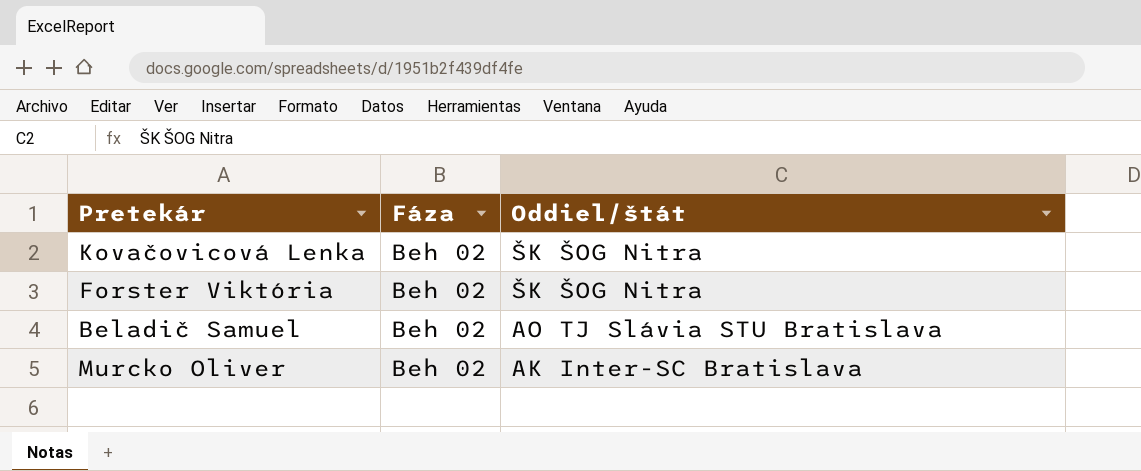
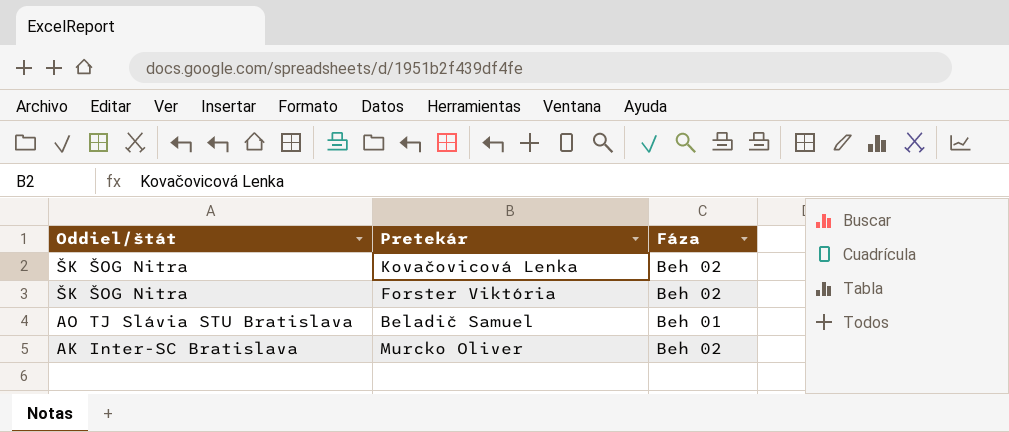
column Oddiel/štát | position: 3 -> 1
Beladič Samuel | Fáza: Beh 02 -> Beh 01

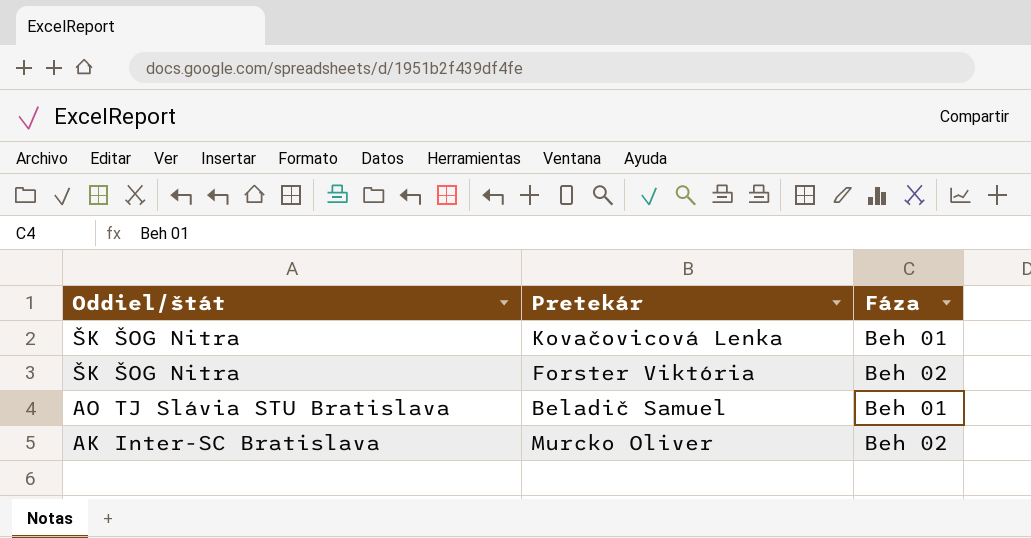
Kovačovicová Lenka | Fáza: Beh 02 -> Beh 01

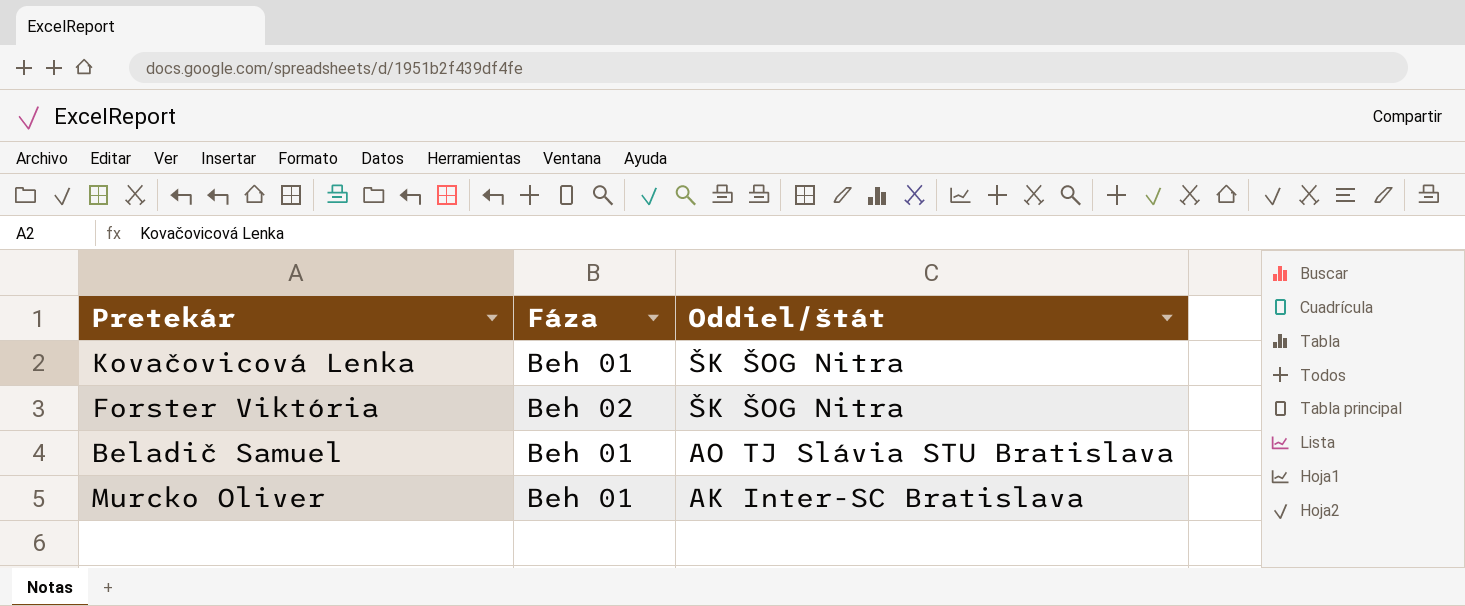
column Oddiel/štát | position: 1 -> 3
Murcko Oliver | Fáza: Beh 02 -> Beh 01

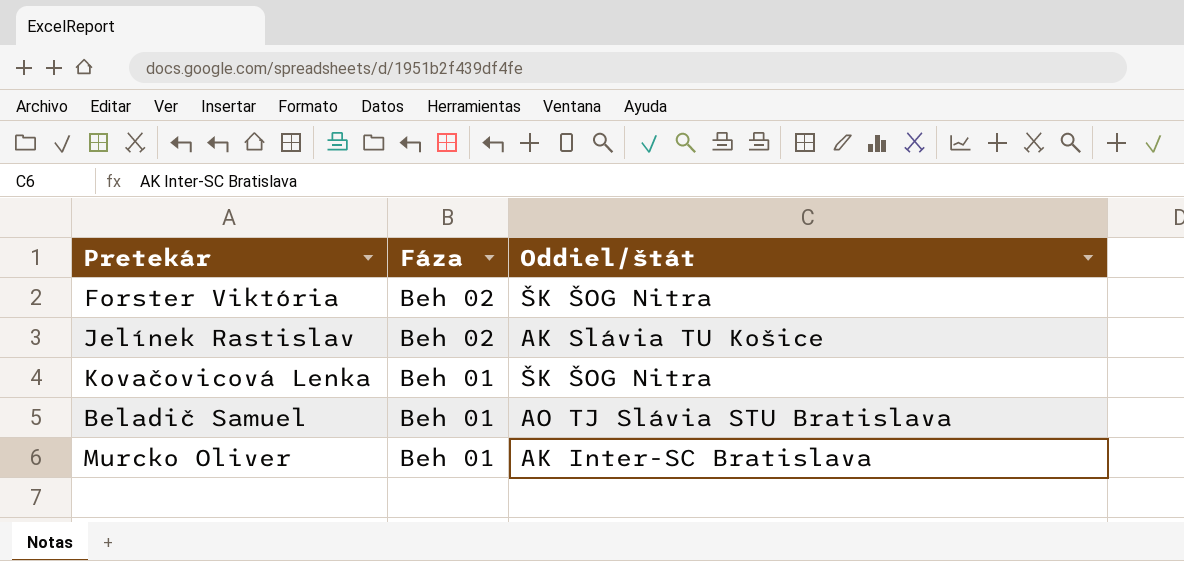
row order: Oddiel/štát descending -> Fáza descending
row Jelínek Rastislav: none -> Beh 02 | AK Slávia TU Košice

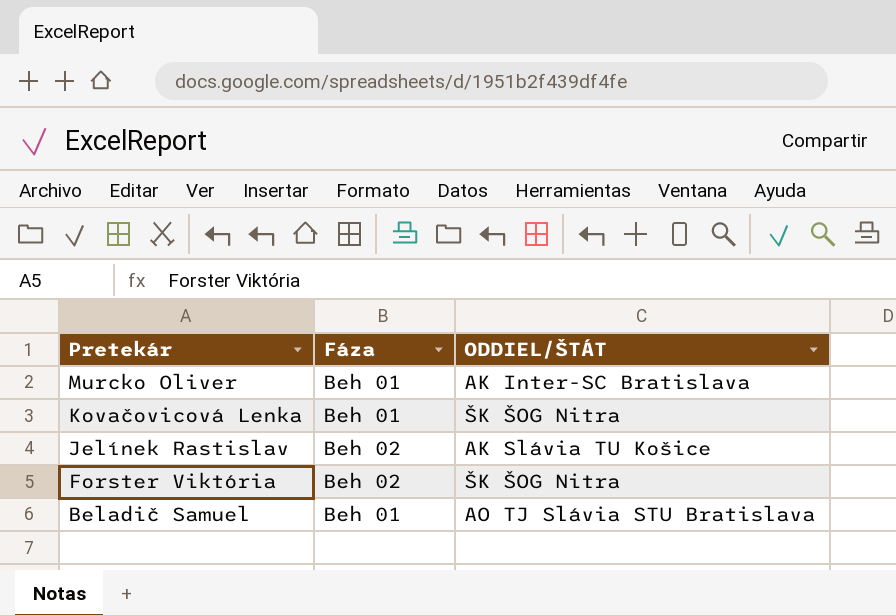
row order: Fáza descending -> Pretekár descending
column name: Oddiel/štát -> ODDIEL/ŠTÁT

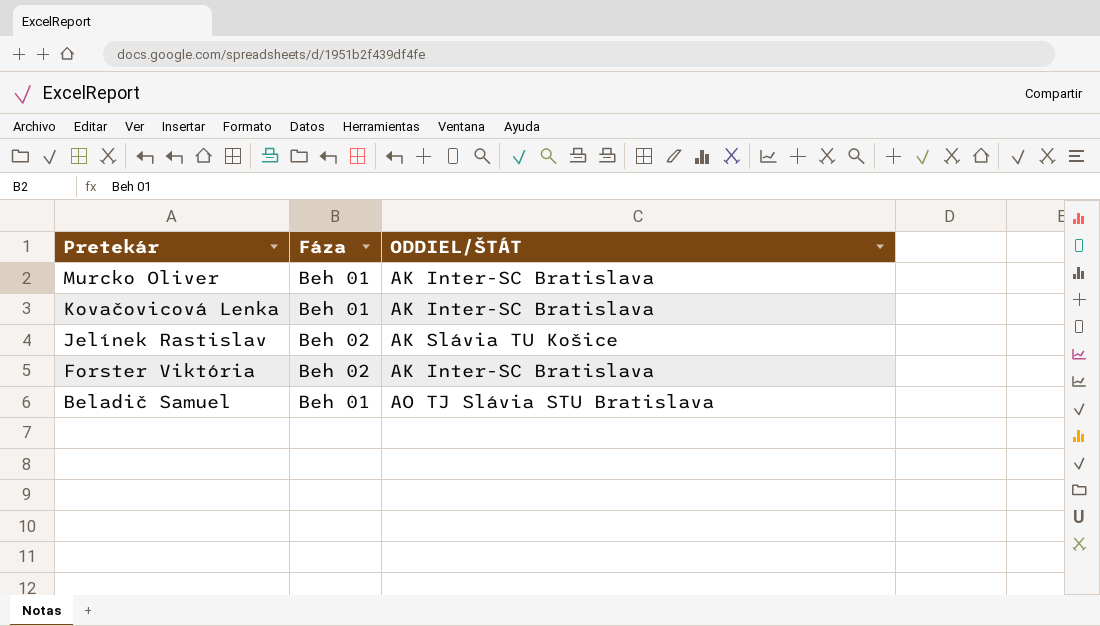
Kovačovicová Lenka | ODDIEL/ŠTÁT: ŠK ŠOG Nitra -> AK Inter-SC Bratislava
Forster Viktória | ODDIEL/ŠTÁT: ŠK ŠOG Nitra -> AK Inter-SC Bratislava

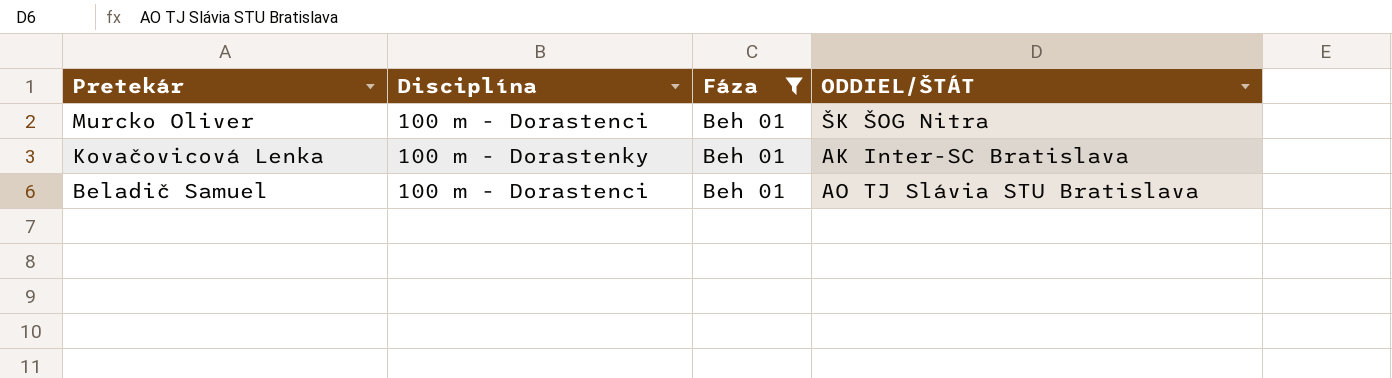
filter: none -> Fáza = Beh 01
column Disciplína | position: none -> 2
Murcko Oliver | ODDIEL/ŠTÁT: AK Inter-SC Bratislava -> ŠK ŠOG Nitra

